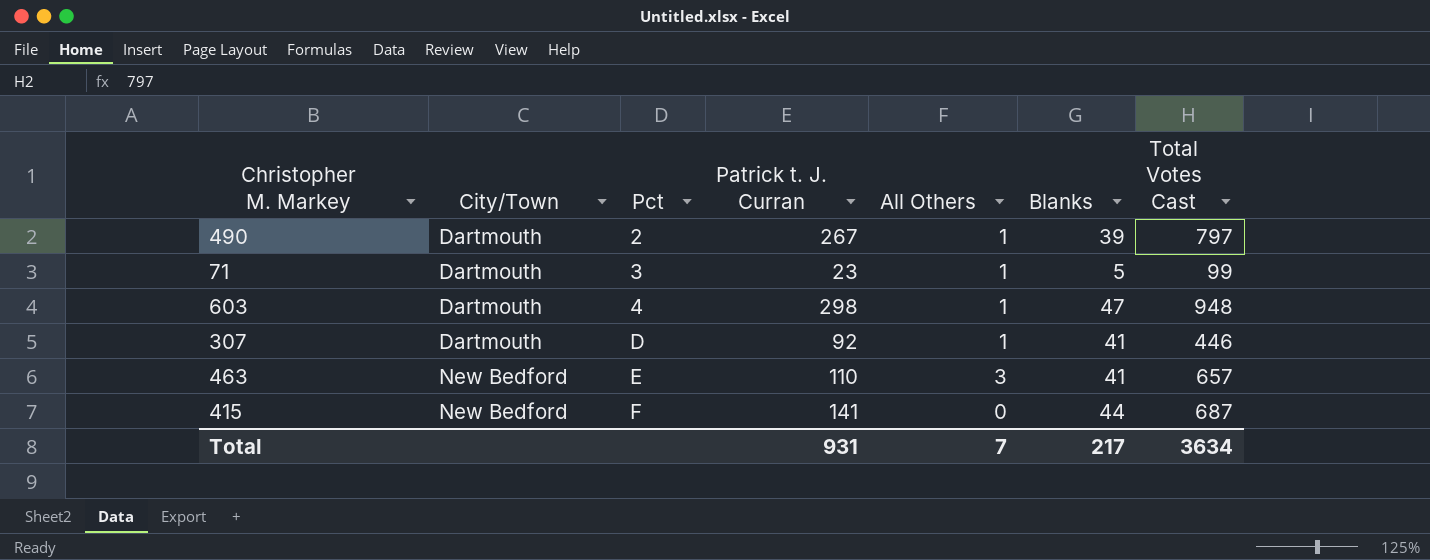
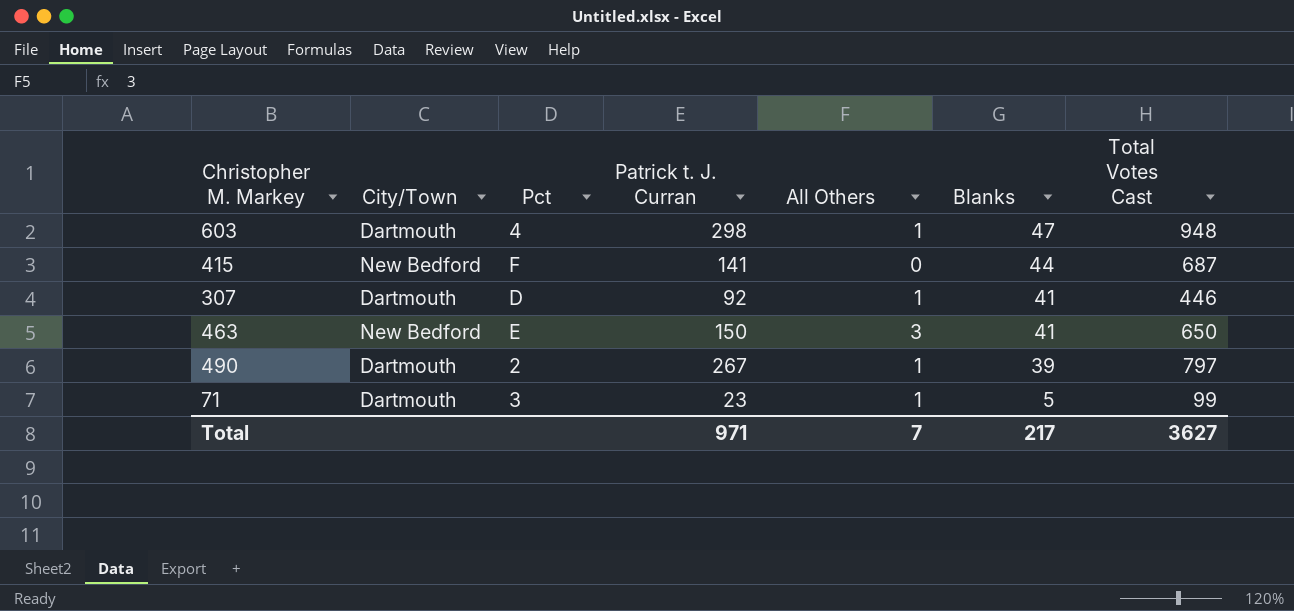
row order: City/Town ascending -> Blanks descending
463 | Patrick t. J. Curran: 110 -> 150
463 | Total Votes Cast: 657 -> 650
Total | Patrick t. J. Curran: 931 -> 971
Total | Total Votes Cast: 3634 -> 3627

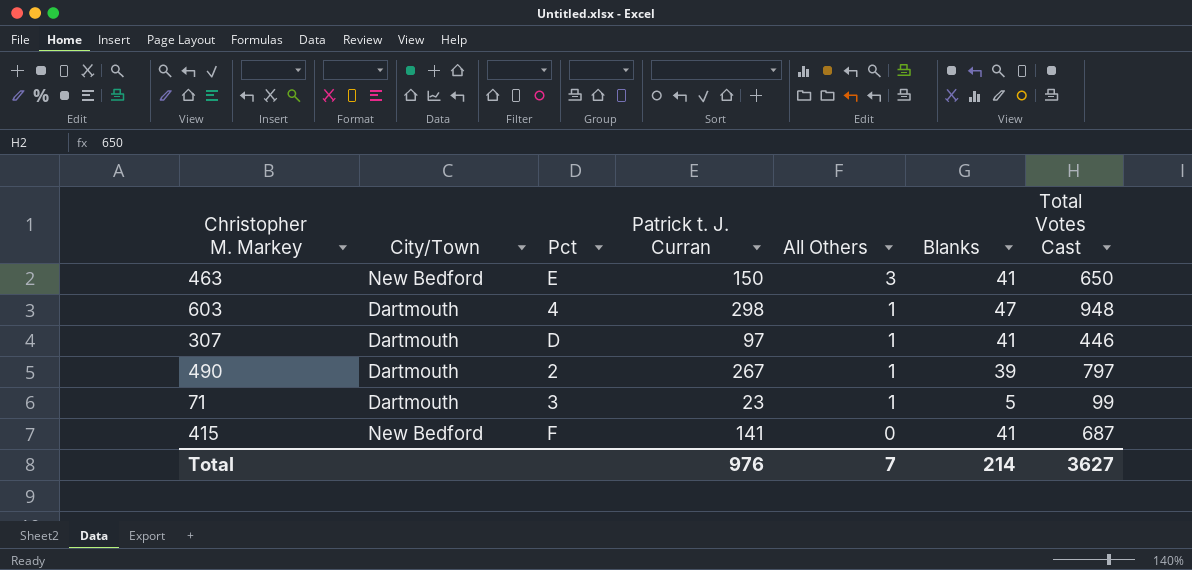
row order: Blanks descending -> All Others descending
307 | Patrick t. J. Curran: 92 -> 97
415 | Blanks: 44 -> 41
Total | Patrick t. J. Curran: 971 -> 976
Total | Blanks: 217 -> 214

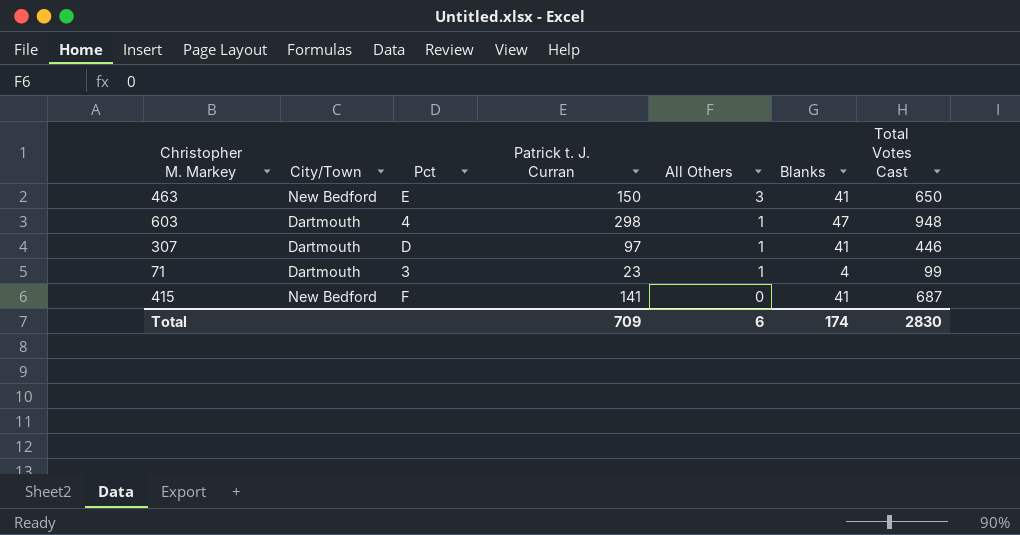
row 490: Dartmouth | 2 | 267 | 1 | 39 | 797 -> none
71 | Blanks: 5 -> 4
Total | Patrick t. J. Curran: 976 -> 709
Total | All Others: 7 -> 6
Total | Blanks: 214 -> 174
Total | Total Votes Cast: 3627 -> 2830

